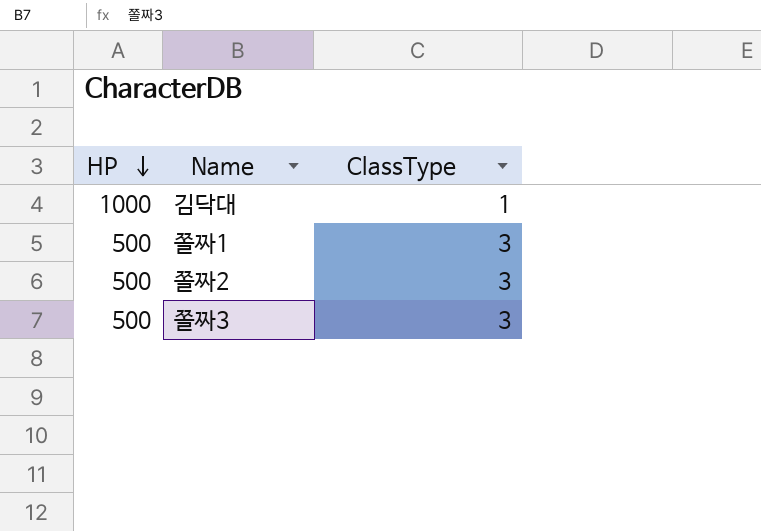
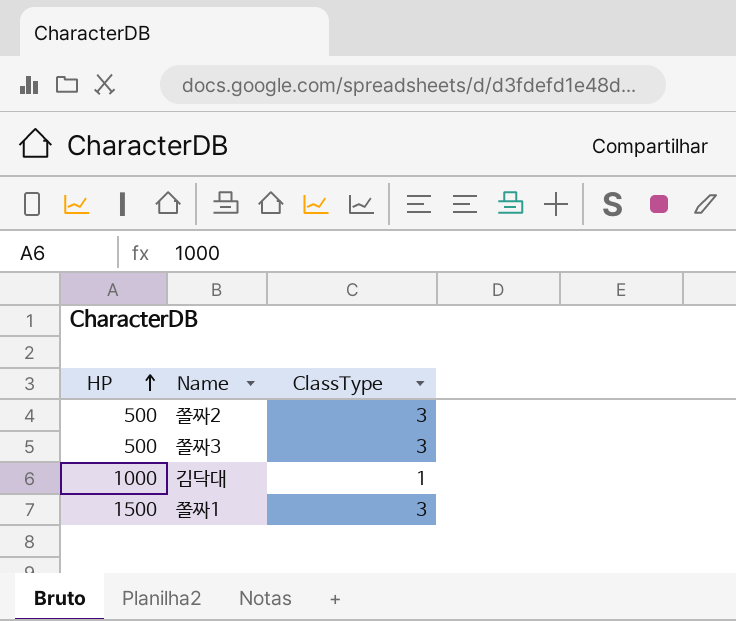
row order: HP descending -> HP ascending
쫄짜1 | HP: 500 -> 1500

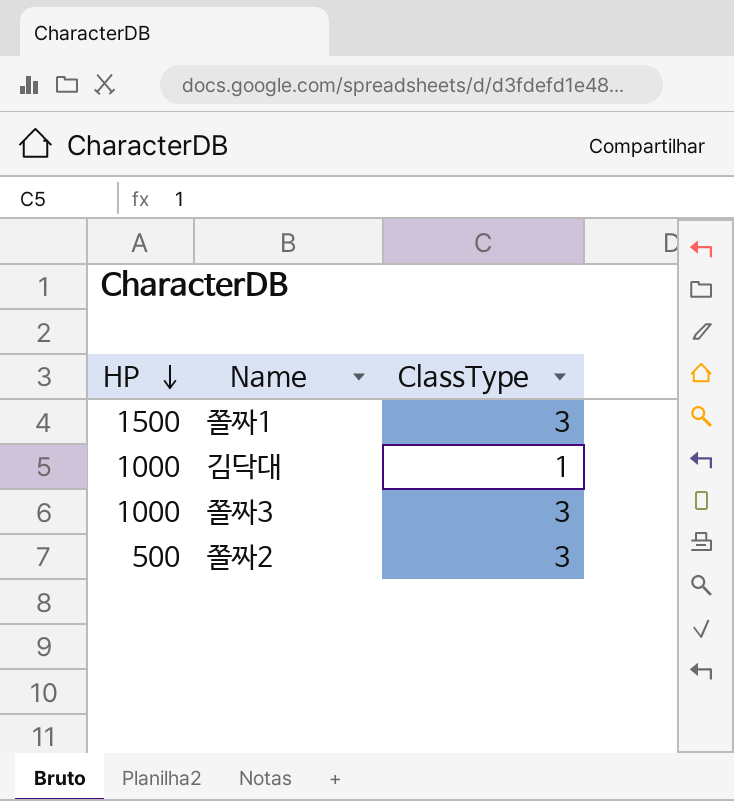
row order: HP ascending -> HP descending
쫄짜3 | HP: 500 -> 1000

